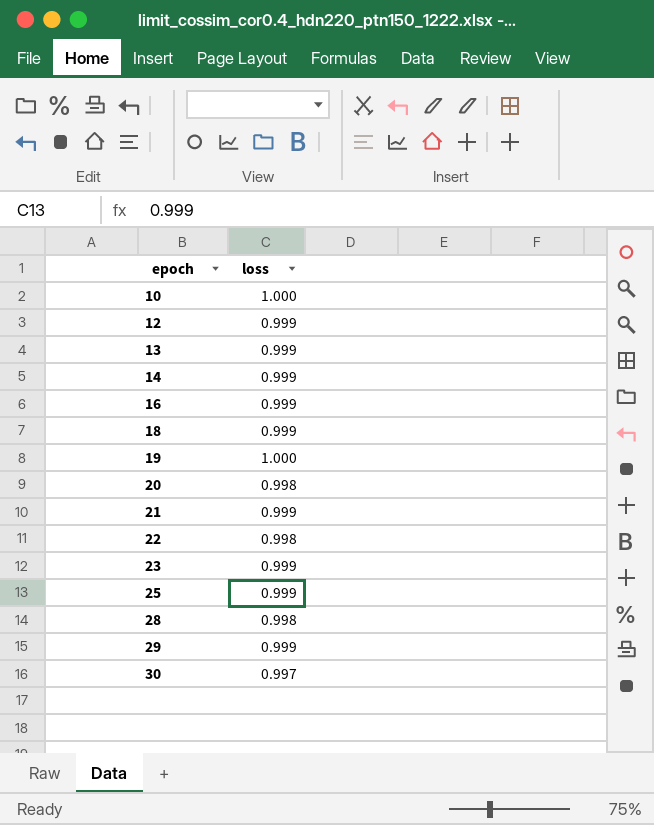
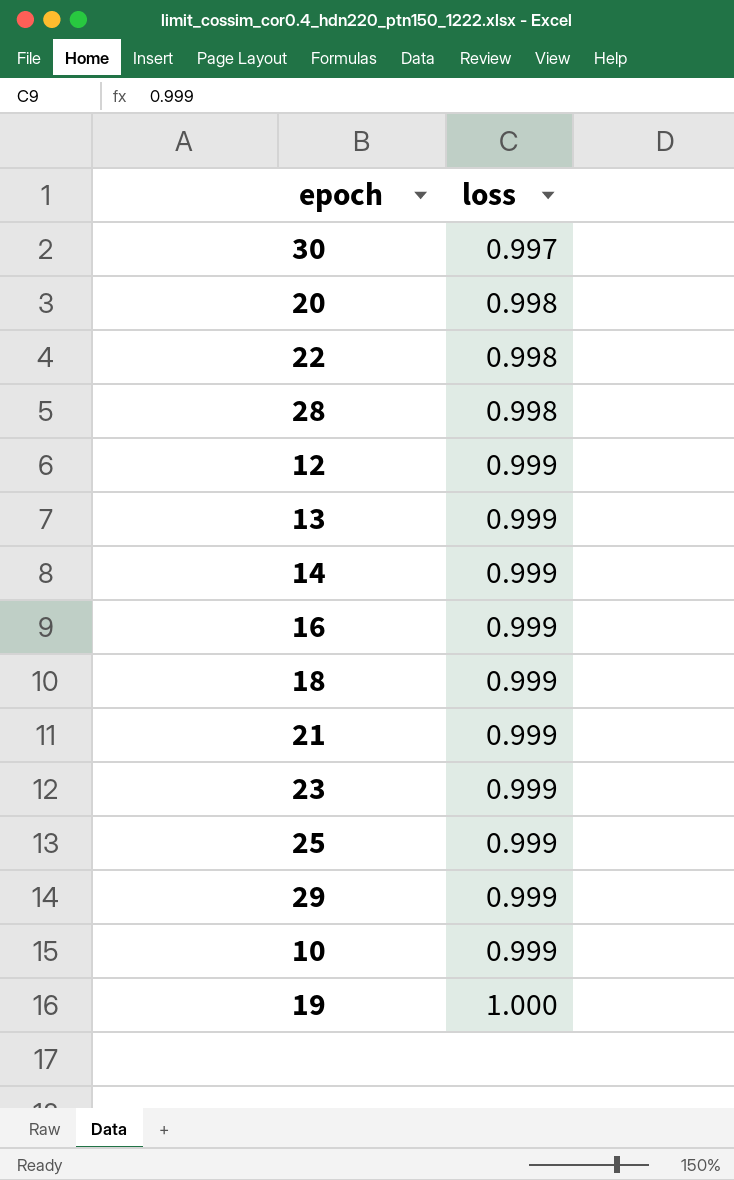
row order: epoch ascending -> loss ascending
10 | loss: 1.000 -> 0.999

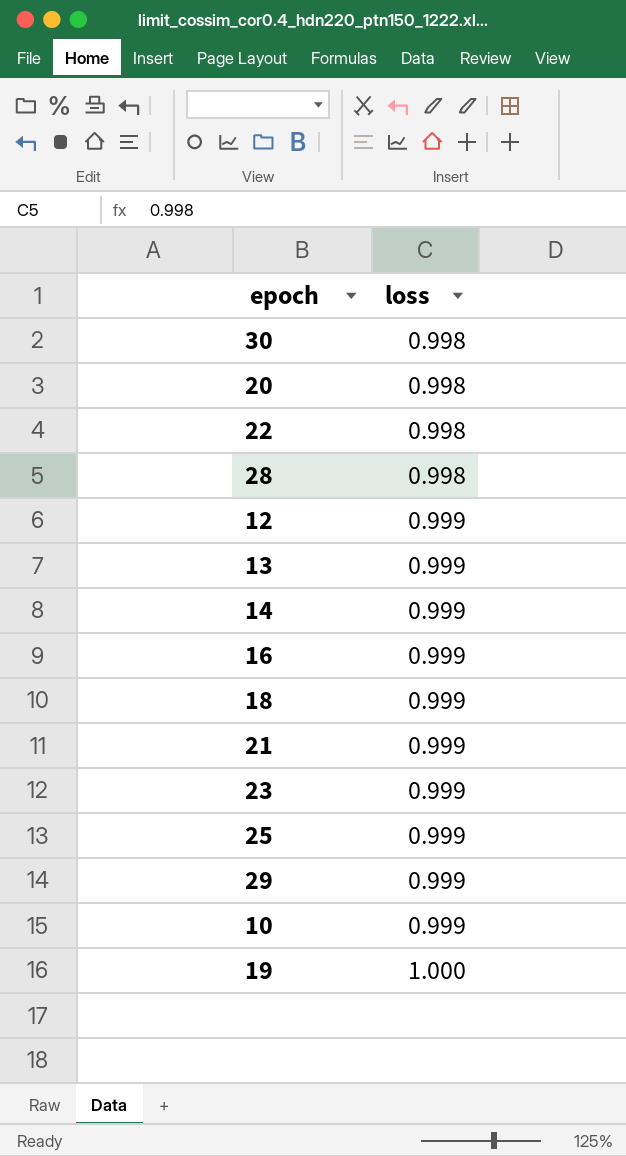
30 | loss: 0.997 -> 0.998

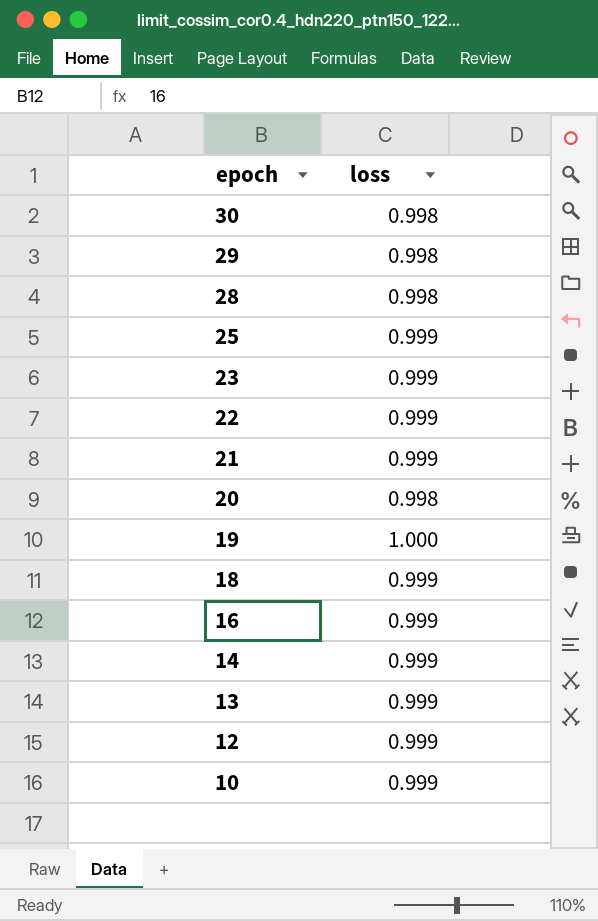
row order: loss ascending -> epoch descending
29 | loss: 0.999 -> 0.998
22 | loss: 0.998 -> 0.999

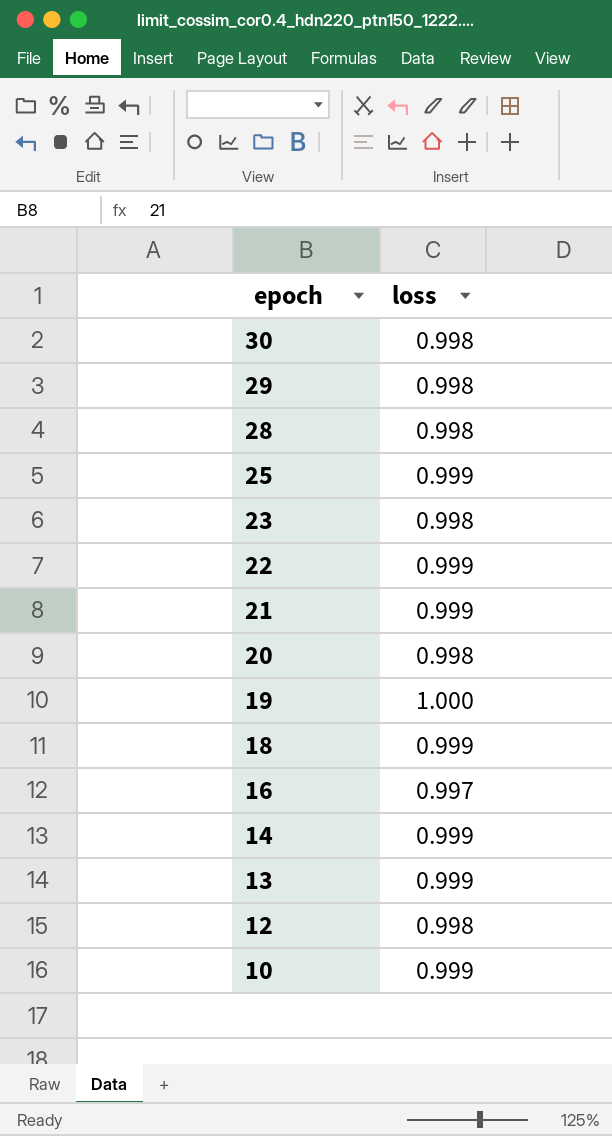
23 | loss: 0.999 -> 0.998
16 | loss: 0.999 -> 0.997
12 | loss: 0.999 -> 0.998

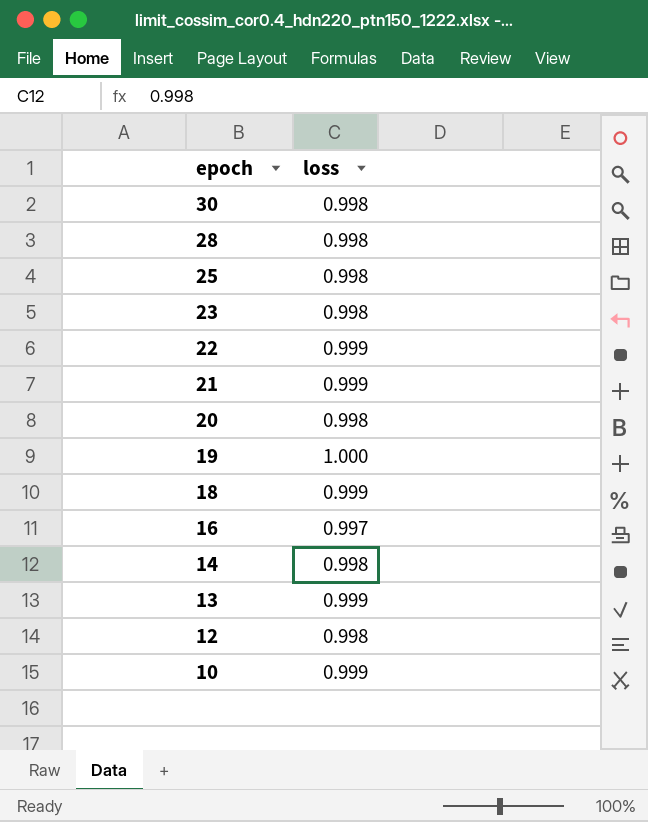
row 29: 0.998 -> none
25 | loss: 0.999 -> 0.998
14 | loss: 0.999 -> 0.998

